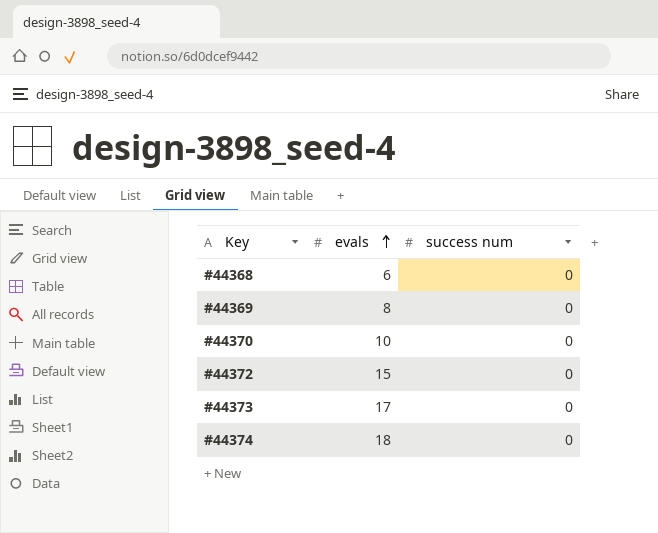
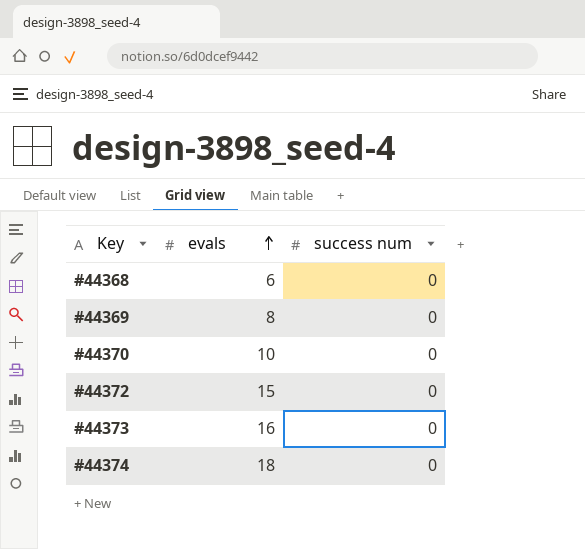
#44373 | evals: 17 -> 16

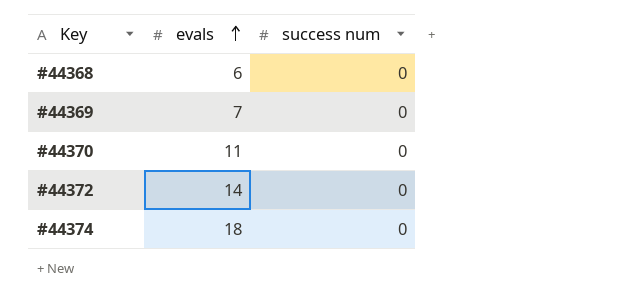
row #44373: 16 | 0 -> none
#44369 | evals: 8 -> 7
#44370 | evals: 10 -> 11
#44372 | evals: 15 -> 14

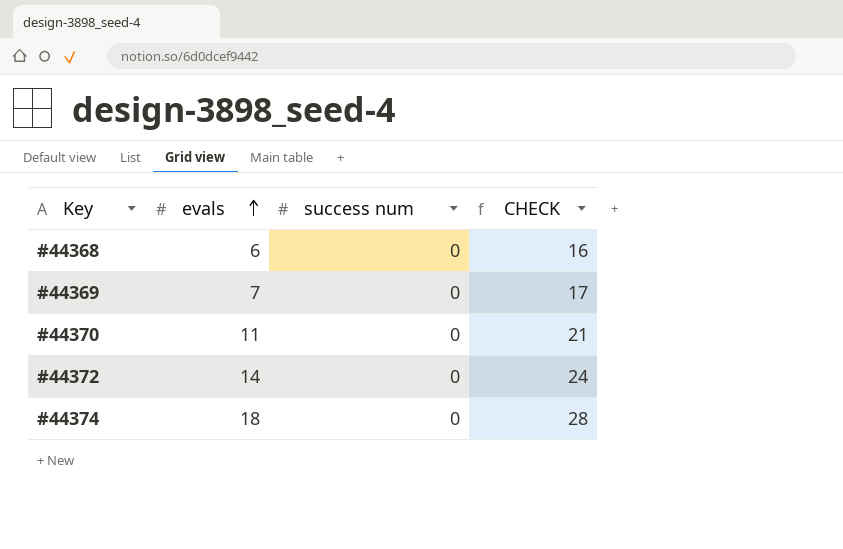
column CHECK | formula: none -> [evals] + 10

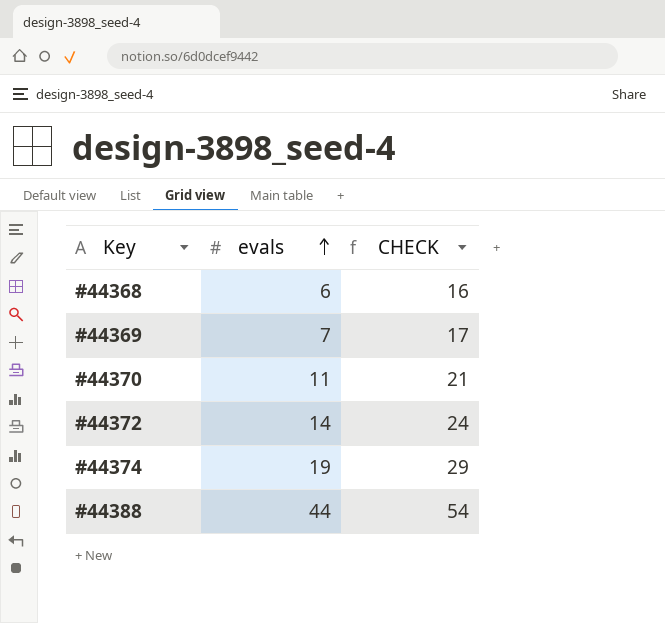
column success num | position: 3 -> none
#44374 | evals: 18 -> 19
#44374 | CHECK: 28 -> 29
row #44388: none -> 44 | 54

